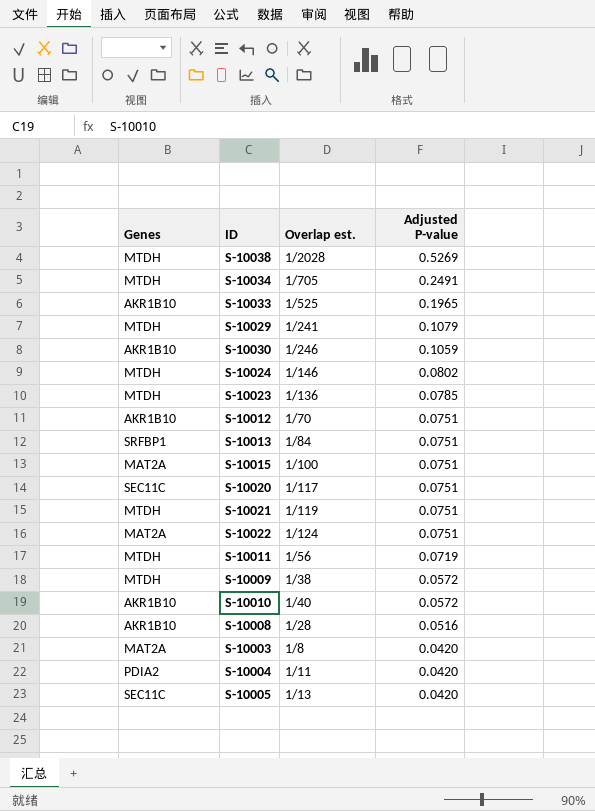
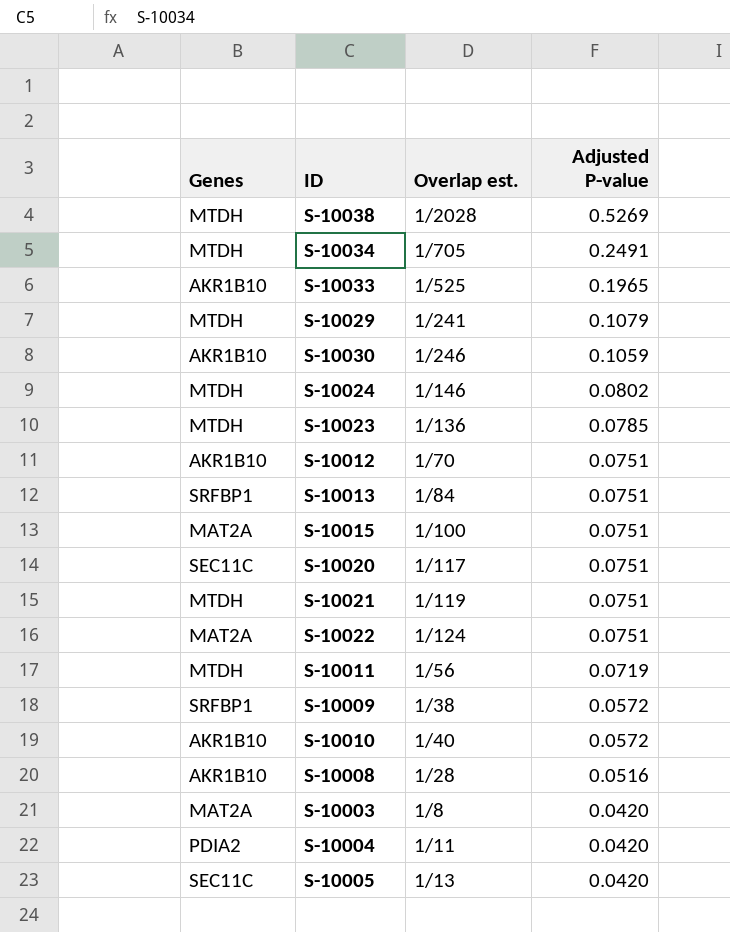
S-10009 | Genes: MTDH -> SRFBP1

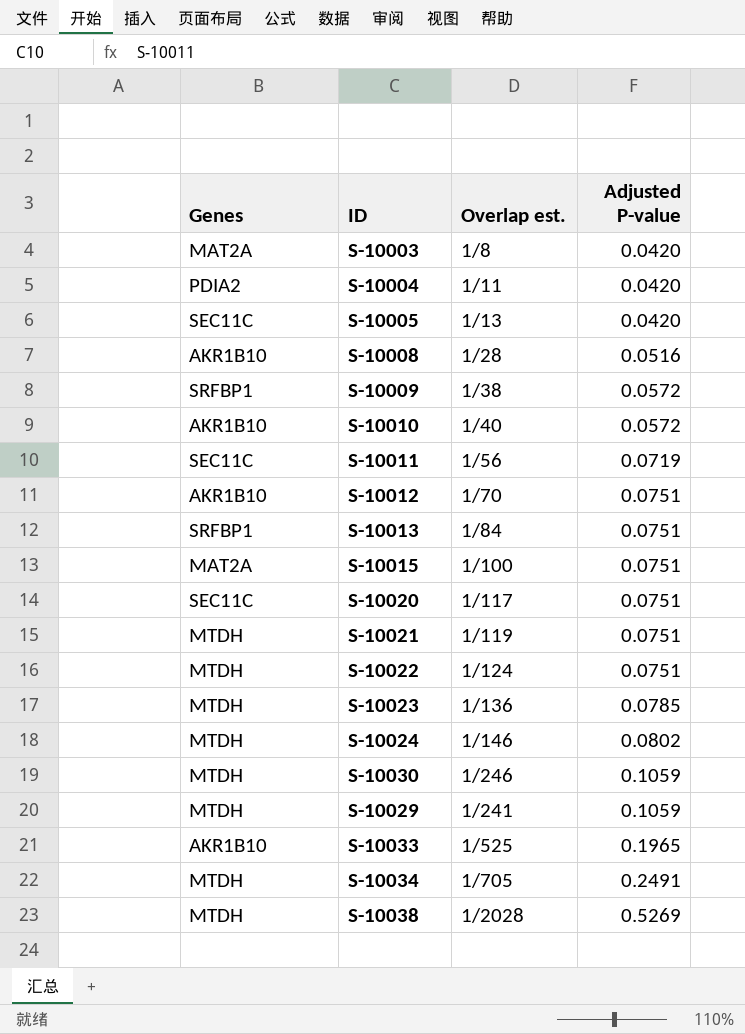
row order: Adjusted P-value descending -> Adjusted P-value ascending
S-10011 | Genes: MTDH -> SEC11C
S-10022 | Genes: MAT2A -> MTDH
S-10030 | Genes: AKR1B10 -> MTDH
S-10029 | Adjusted P-value: 0.1079 -> 0.1059

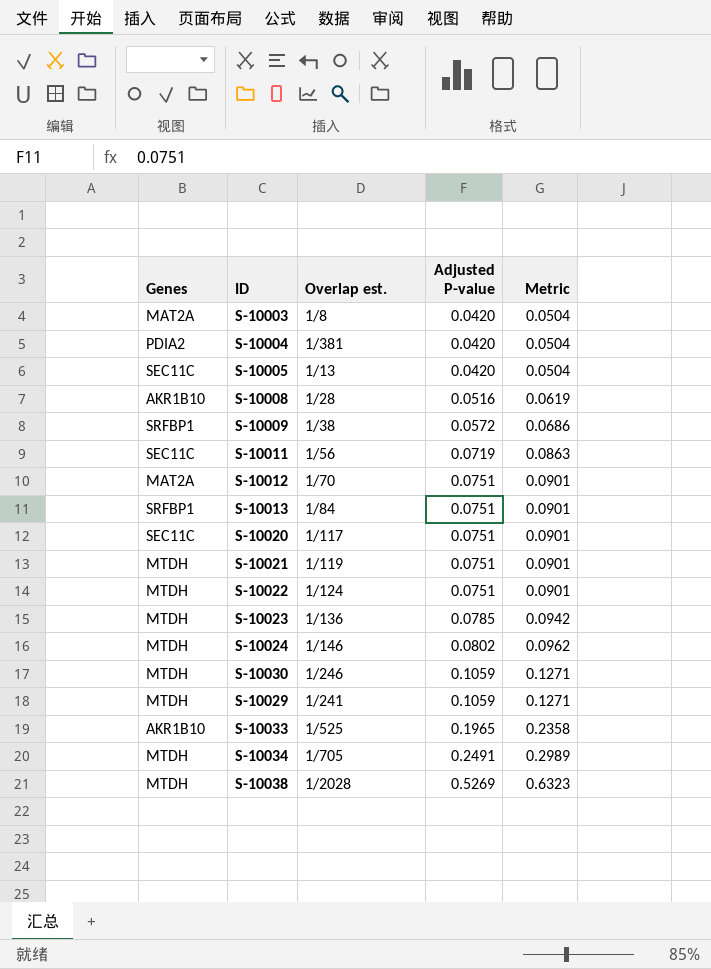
column Metric | formula: none -> [Adjusted P-value] * 1.2
row S-10010: AKR1B10 | 1/40 | 0.0572 -> none
row S-10015: MAT2A | 1/100 | 0.0751 -> none
S-10004 | Overlap est.: 1/11 -> 1/381
S-10012 | Genes: AKR1B10 -> MAT2A

